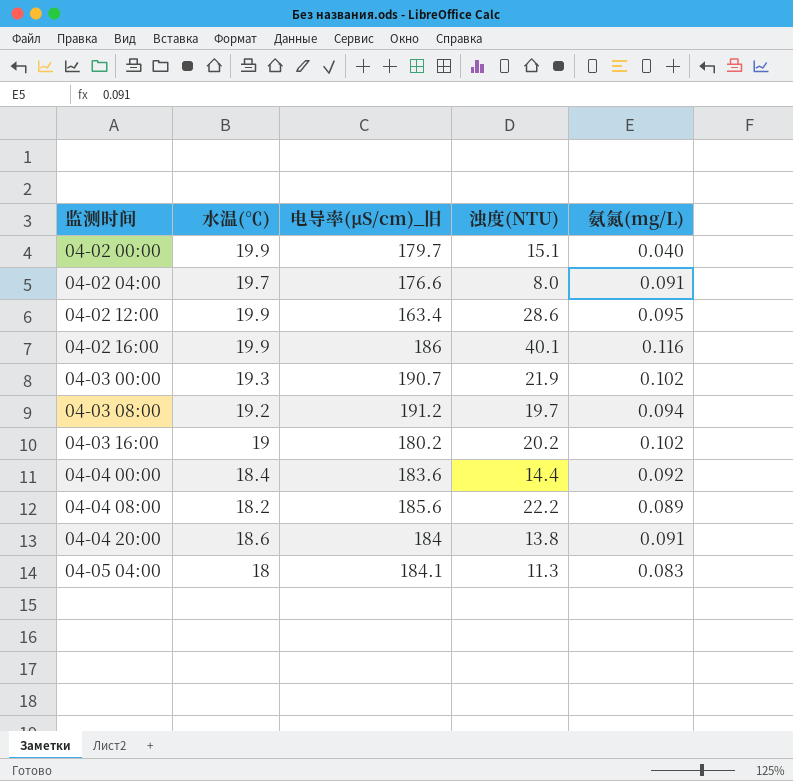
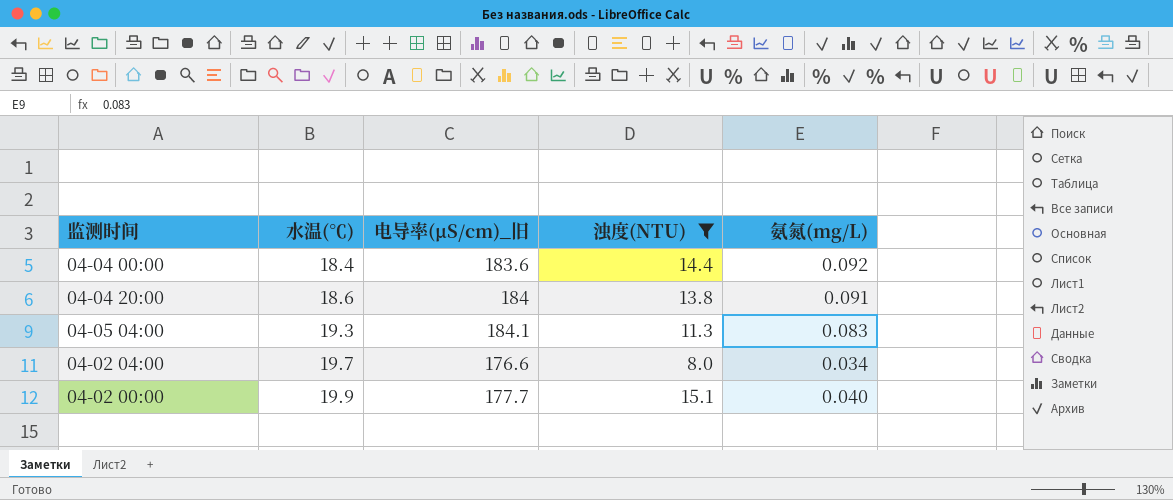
filter: none -> 浊度(NTU) <= 15.1
row order: 监测时间 ascending -> 水温(℃) ascending
04-05 04:00 | 水温(℃): 18 -> 19.3
04-02 04:00 | 氨氮(mg/L): 0.091 -> 0.034
04-02 00:00 | 电导率(μS/cm)_旧: 179.7 -> 177.7

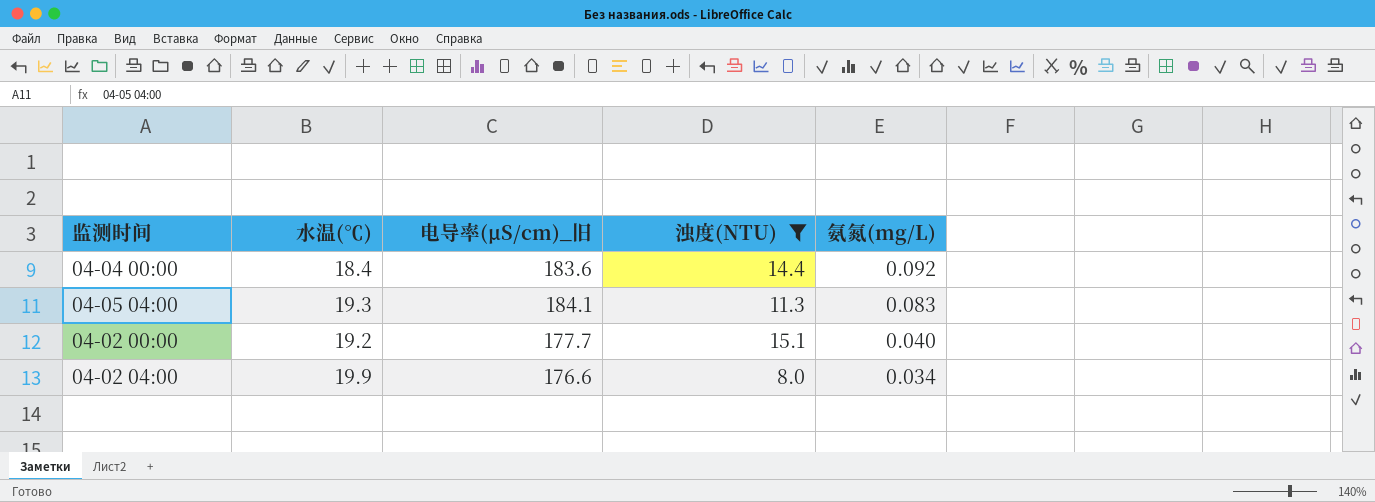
row order: 水温(℃) ascending -> 氨氮(mg/L) descending
row 04-04 20:00: 18.6 | 184 | 13.8 | 0.091 -> none
04-02 00:00 | 水温(℃): 19.9 -> 19.2
04-02 04:00 | 水温(℃): 19.7 -> 19.9

